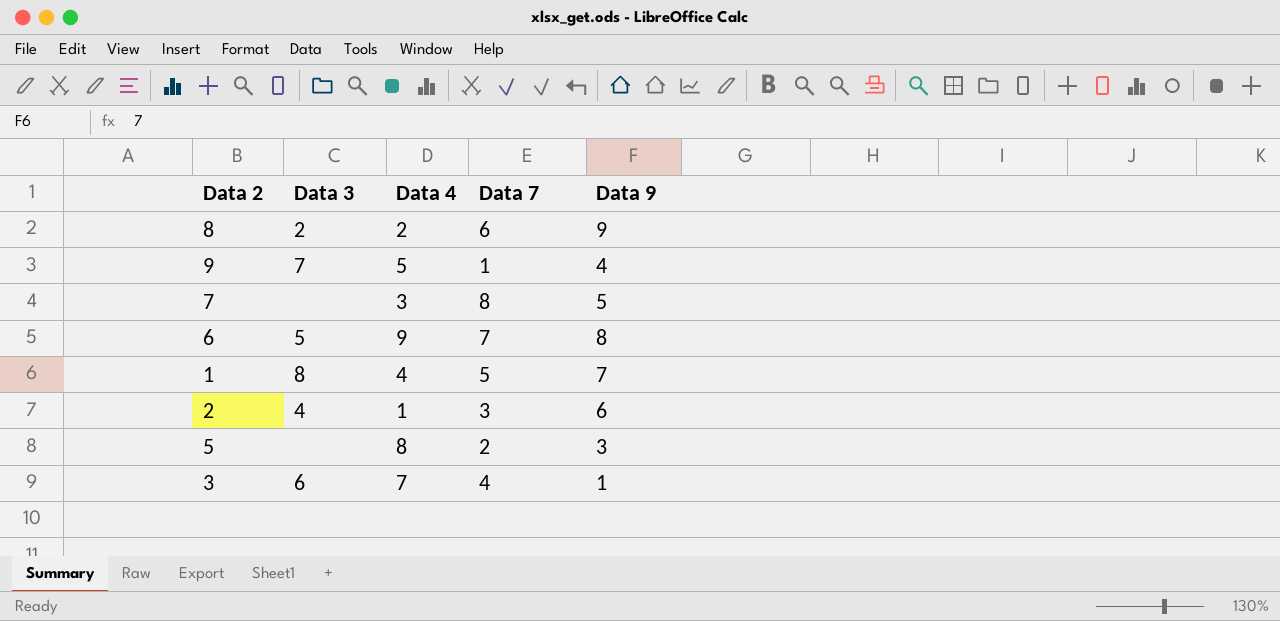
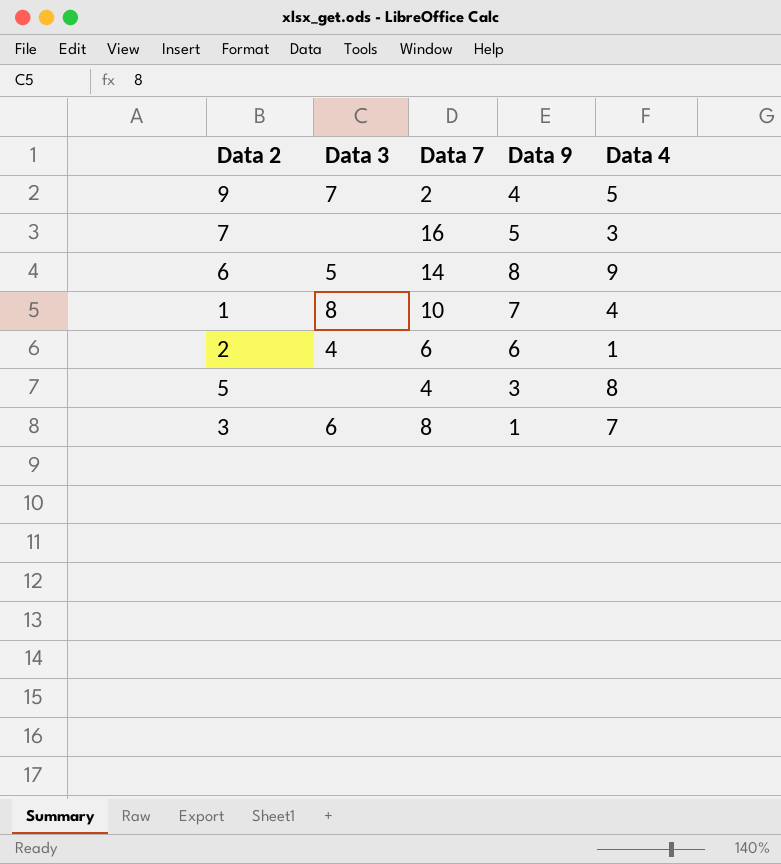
column Data 4 | position: 3 -> 5
row 8: 2 | 2 | 6 | 9 -> none
9 | Data 7: 1 -> 2
7 | Data 7: 8 -> 16
6 | Data 7: 7 -> 14
1 | Data 7: 5 -> 10
2 | Data 7: 3 -> 6
5 | Data 7: 2 -> 4
3 | Data 7: 4 -> 8

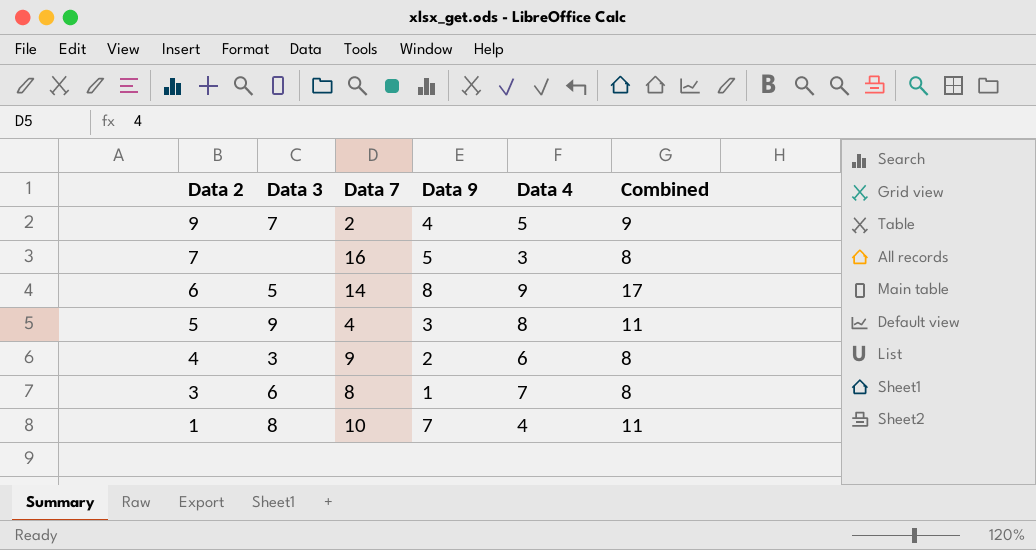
row order: none -> Data 2 descending
column Combined | formula: none -> [Data 9] + [Data 4]
row 2: 4 | 6 | 6 | 1 -> none
5 | Data 3: none -> 9
row 4: none -> 3 | 9 | 2 | 6 | 8

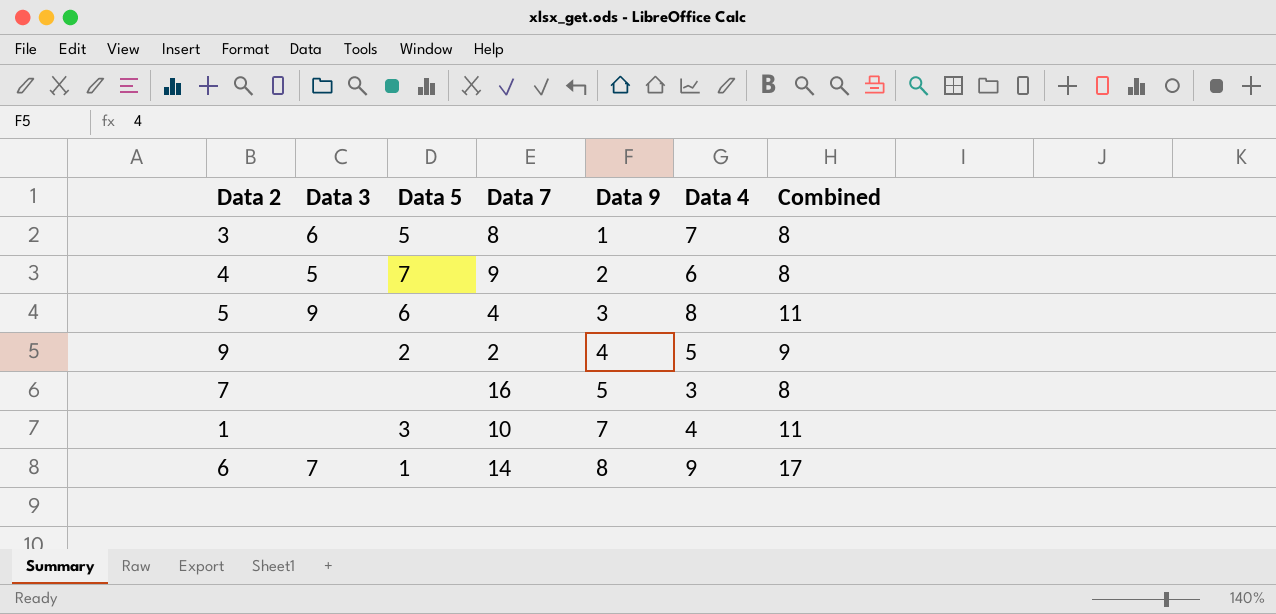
row order: Data 2 descending -> Data 9 ascending
column Data 5 | position: none -> 3
4 | Data 3: 3 -> 5
9 | Data 3: 7 -> none
1 | Data 3: 8 -> none
6 | Data 3: 5 -> 7

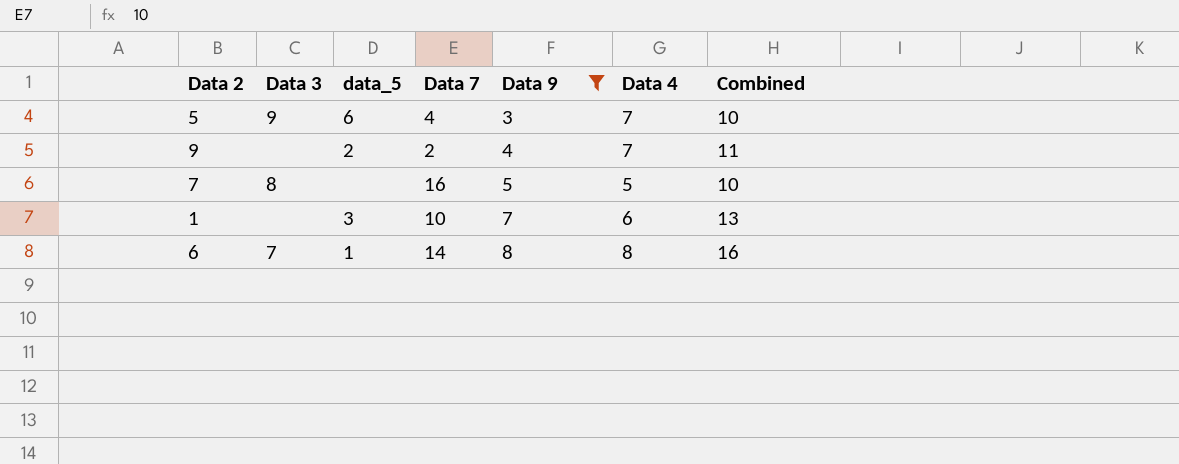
filter: none -> Data 9 >= 3
column name: Data 5 -> data_5
5 | Data 4: 8 -> 7
5 | Combined: 11 -> 10
9 | Data 4: 5 -> 7
9 | Combined: 9 -> 11
7 | Data 3: none -> 8
7 | Data 4: 3 -> 5
7 | Combined: 8 -> 10
1 | Data 4: 4 -> 6
1 | Combined: 11 -> 13
6 | Data 4: 9 -> 8
6 | Combined: 17 -> 16

